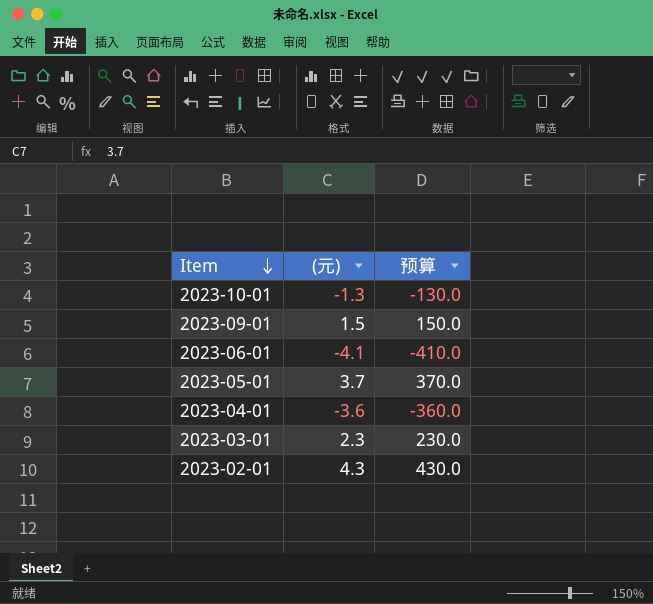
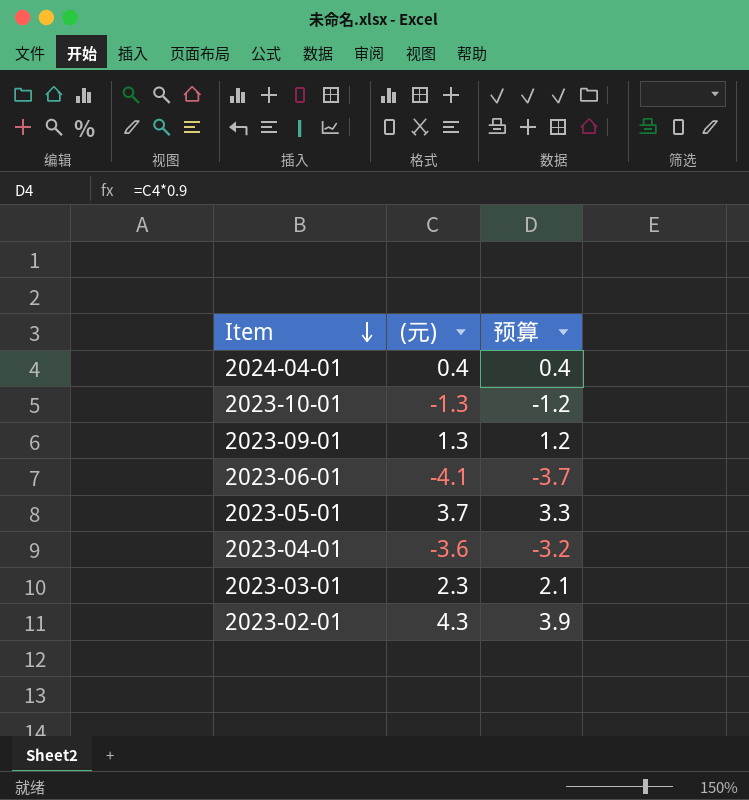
column 预算 | formula: [(元)] * 100 -> [(元)] * 0.9
row 2024-04-01: none -> 0.4 | 0.4
2023-09-01 | (元): 1.5 -> 1.3

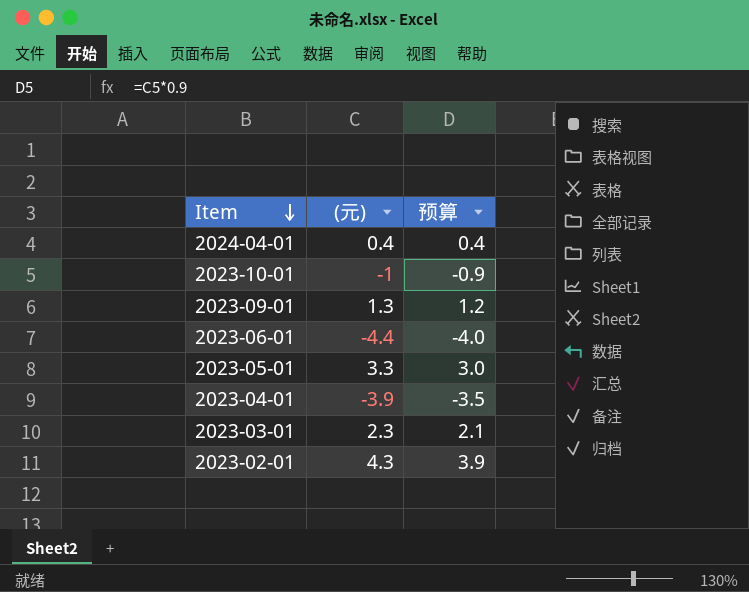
2023-10-01 | (元): -1.3 -> -1
2023-10-01 | 预算: -1.2 -> -0.9
2023-06-01 | (元): -4.1 -> -4.4
2023-06-01 | 预算: -3.7 -> -4.0
2023-05-01 | (元): 3.7 -> 3.3
2023-05-01 | 预算: 3.3 -> 3.0
2023-04-01 | (元): -3.6 -> -3.9
2023-04-01 | 预算: -3.2 -> -3.5

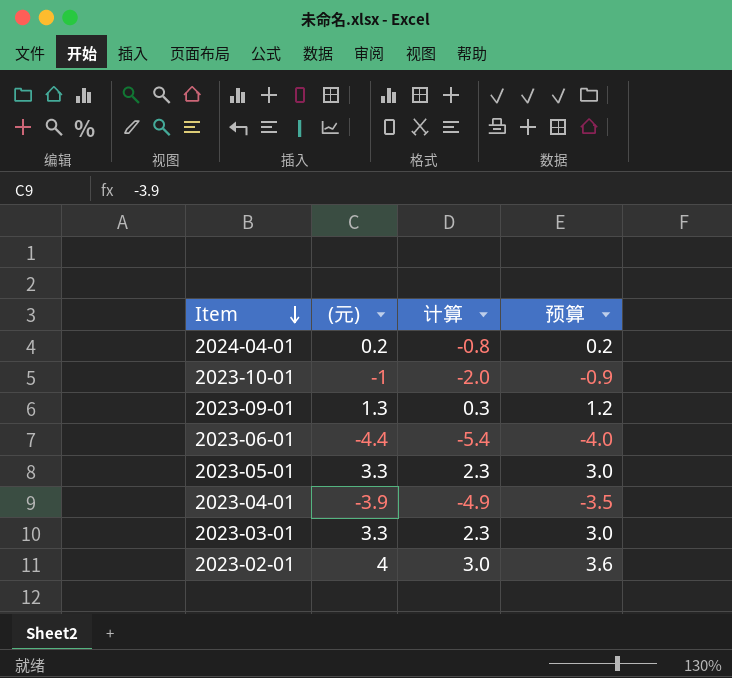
column 计算 | formula: none -> [(元)] - 1
2024-04-01 | (元): 0.4 -> 0.2
2024-04-01 | 预算: 0.4 -> 0.2
2023-03-01 | (元): 2.3 -> 3.3
2023-03-01 | 预算: 2.1 -> 3.0
2023-02-01 | (元): 4.3 -> 4
2023-02-01 | 预算: 3.9 -> 3.6

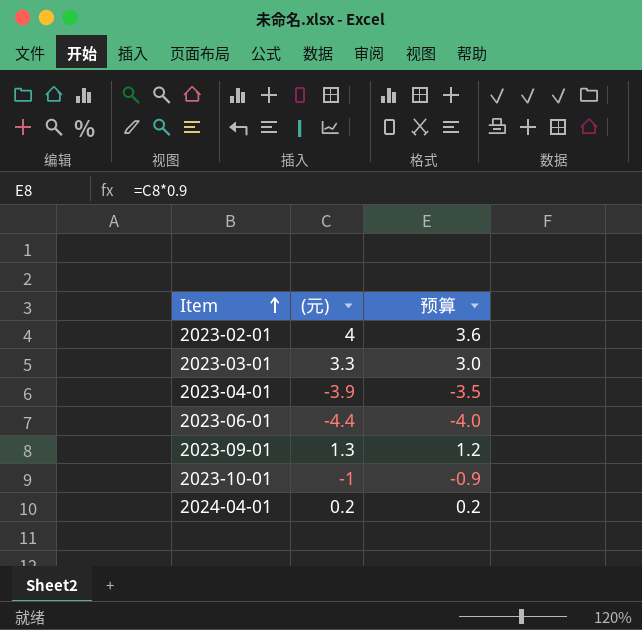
row order: Item descending -> Item ascending
column 计算 | formula: [(元)] - 1 -> none
row 2023-05-01: 3.3 | 2.3 | 3.0 -> none

